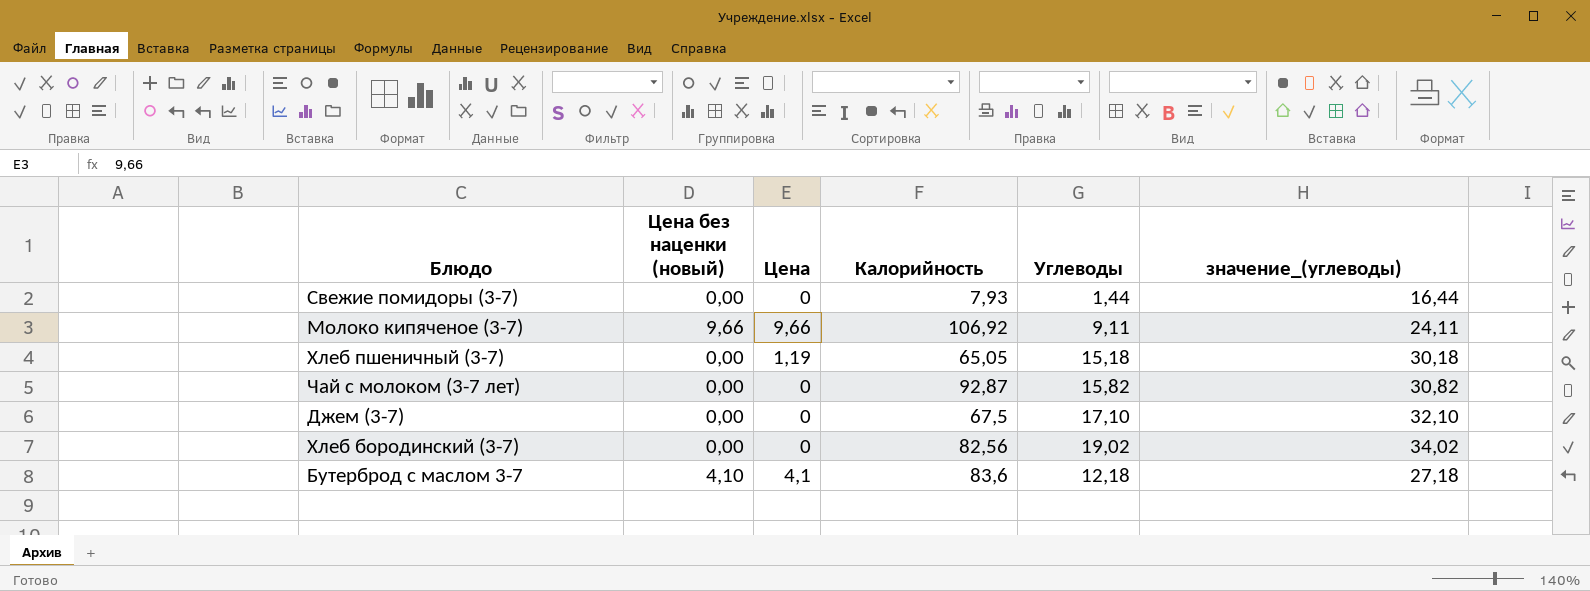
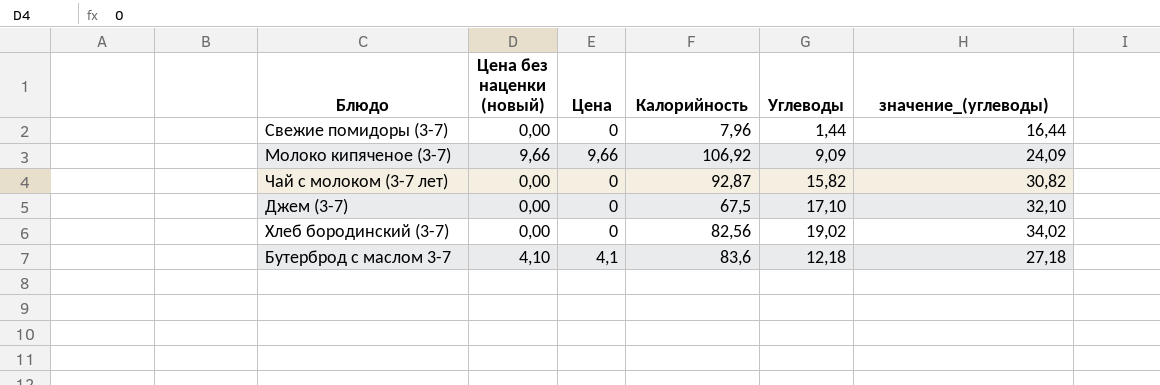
row Хлеб пшеничный (3-7): 0,00 | 1,19 | 65,05 | 15,18 | 30,18 -> none
Свежие помидоры (3-7) | Калорийность: 7,93 -> 7,96
Молоко кипяченое (3-7) | Углеводы: 9,11 -> 9,09
Молоко кипяченое (3-7) | значение_(углеводы): 24,11 -> 24,09

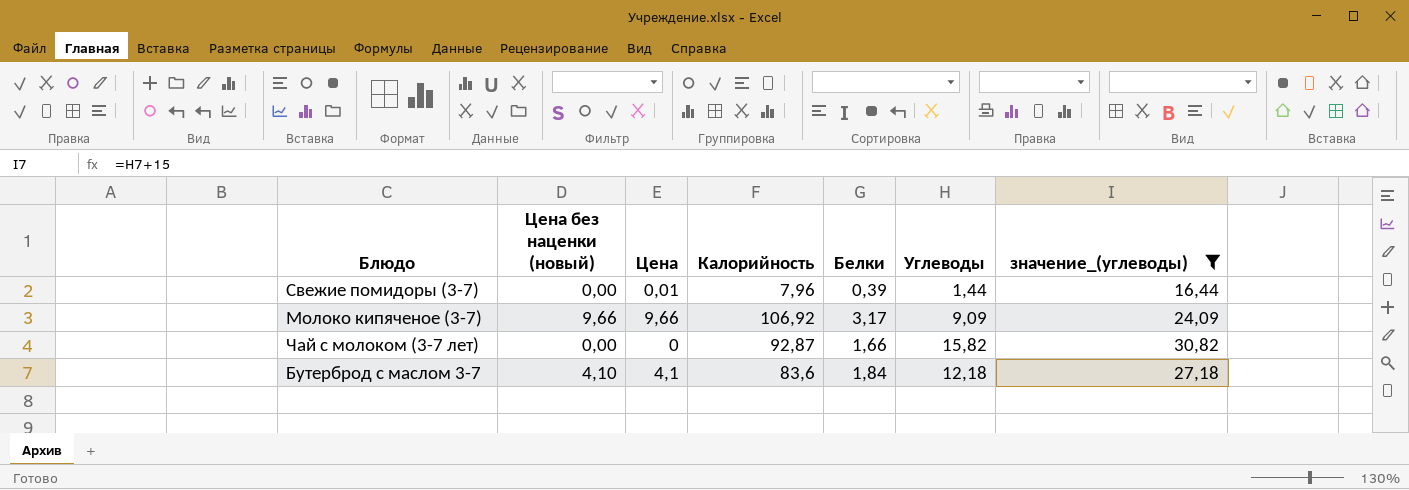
filter: none -> значение_(углеводы) <= 30,82
column Белки | position: none -> 5
Свежие помидоры (3-7) | Цена: 0 -> 0,01

